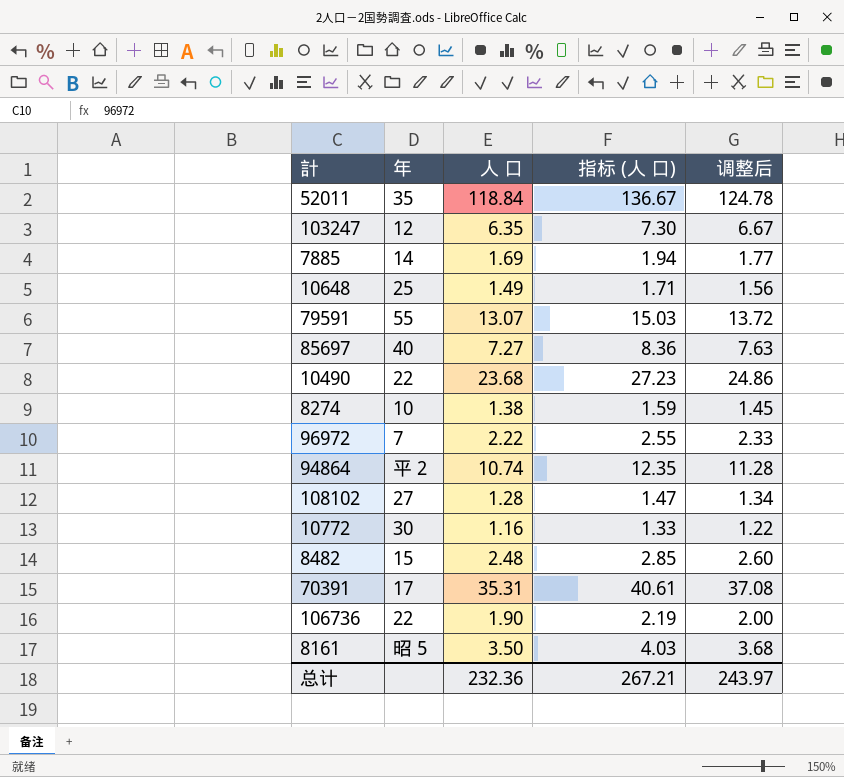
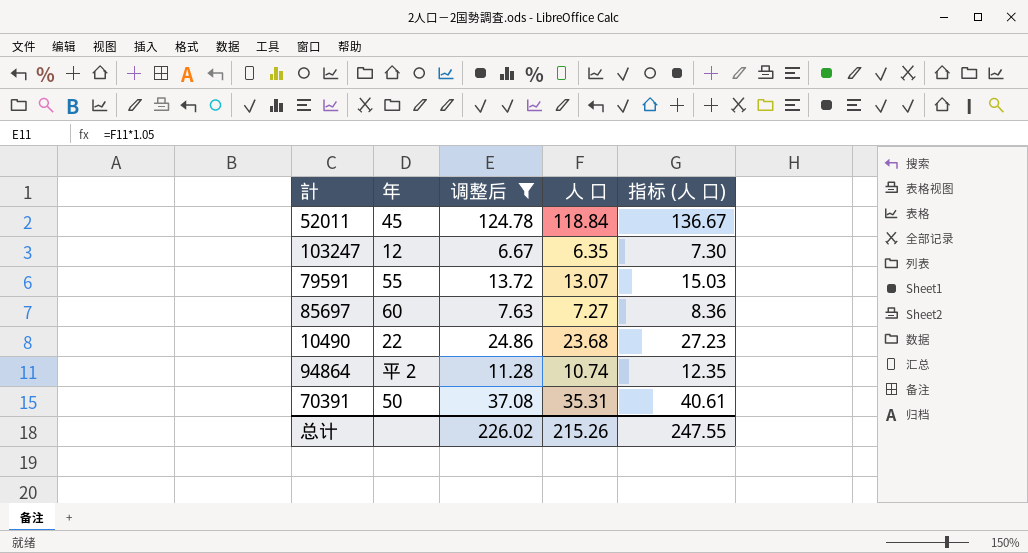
filter: none -> 调整后 >= 6.67
column 调整后 | position: 5 -> 3
52011 | 年: 35 -> 45
85697 | 年: 40 -> 60
70391 | 年: 17 -> 50
总计 | 调整后: 243.97 -> 226.02
总计 | 人 口: 232.36 -> 215.26
总计 | 指标 (人 口): 267.21 -> 247.55

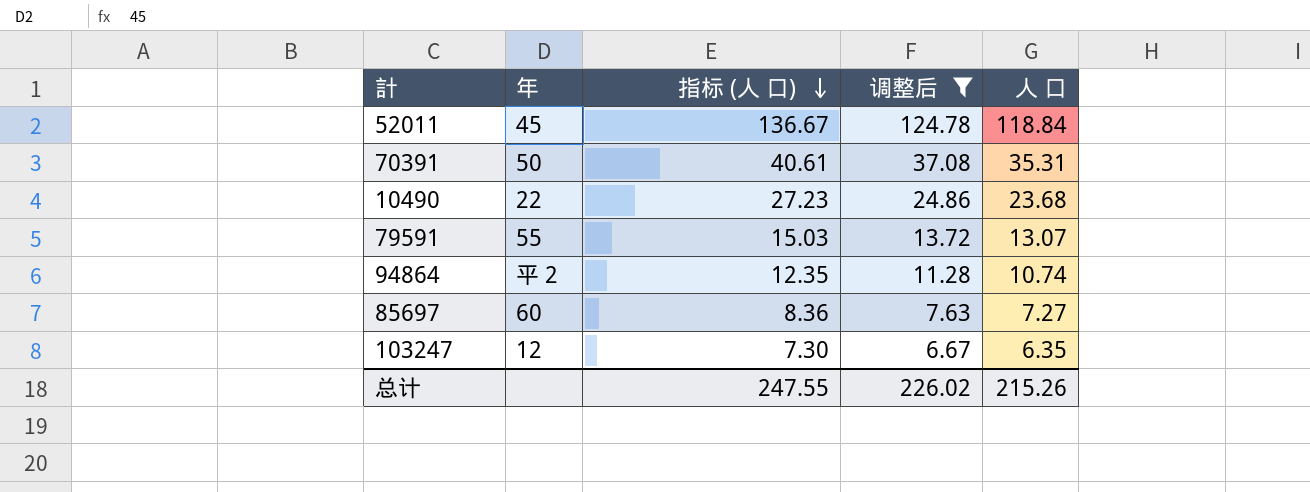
row order: none -> 指标 (人 口) descending
column 指标 (人 口) | position: 5 -> 3

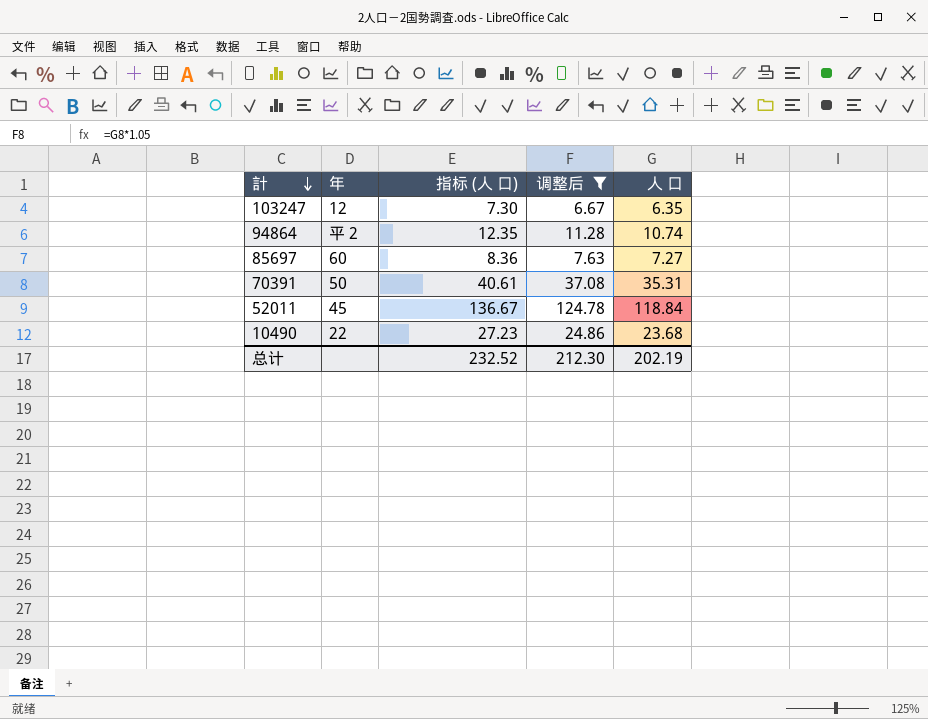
row order: 指标 (人 口) descending -> 計 descending
row 79591: 55 | 15.03 | 13.72 | 13.07 -> none
总计 | 指标 (人 口): 247.55 -> 232.52
总计 | 调整后: 226.02 -> 212.30
总计 | 人 口: 215.26 -> 202.19

